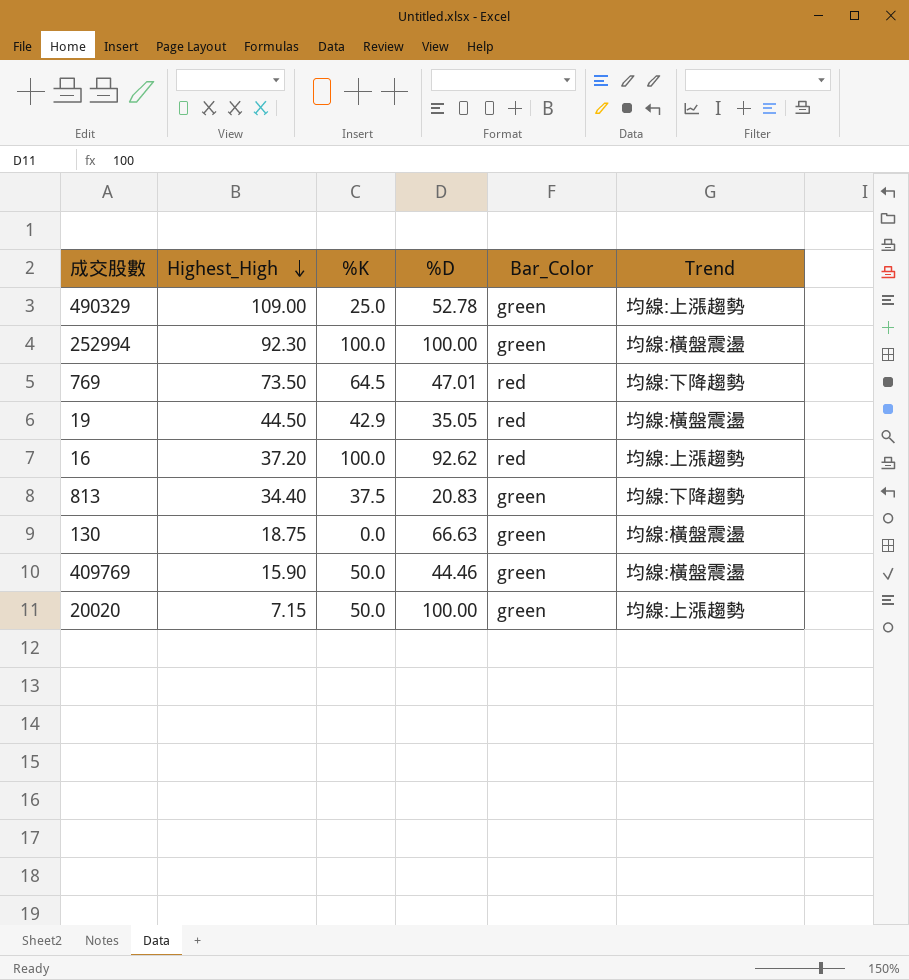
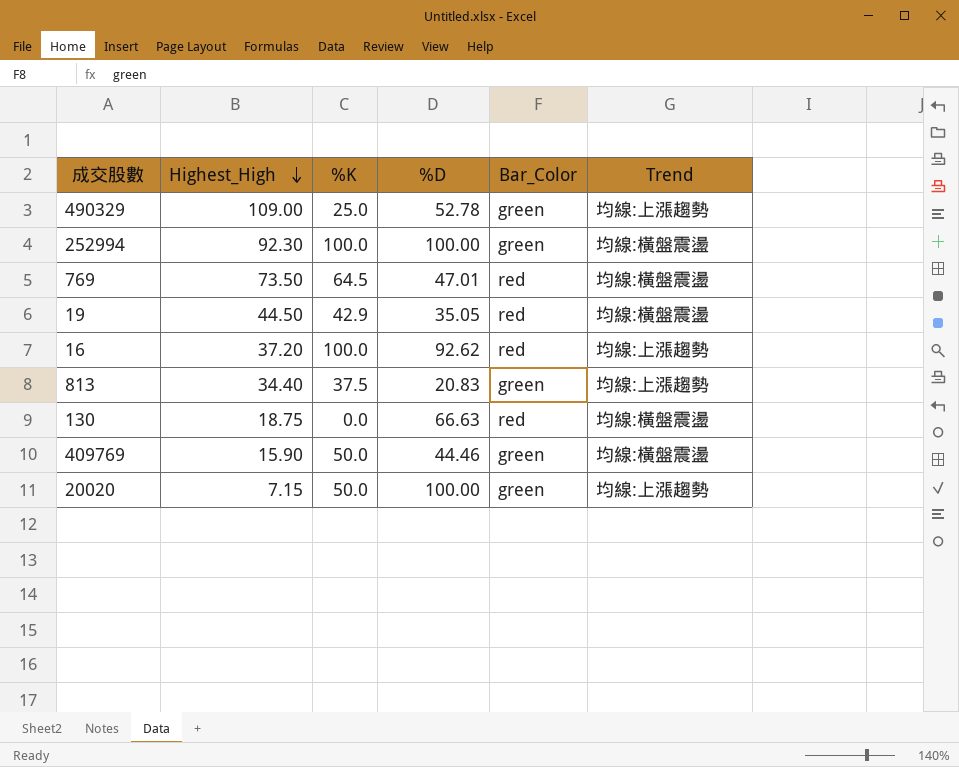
769 | Trend: 均線:下降趨勢 -> 均線:橫盤震盪
813 | Trend: 均線:下降趨勢 -> 均線:上漲趨勢
130 | Bar_Color: green -> red

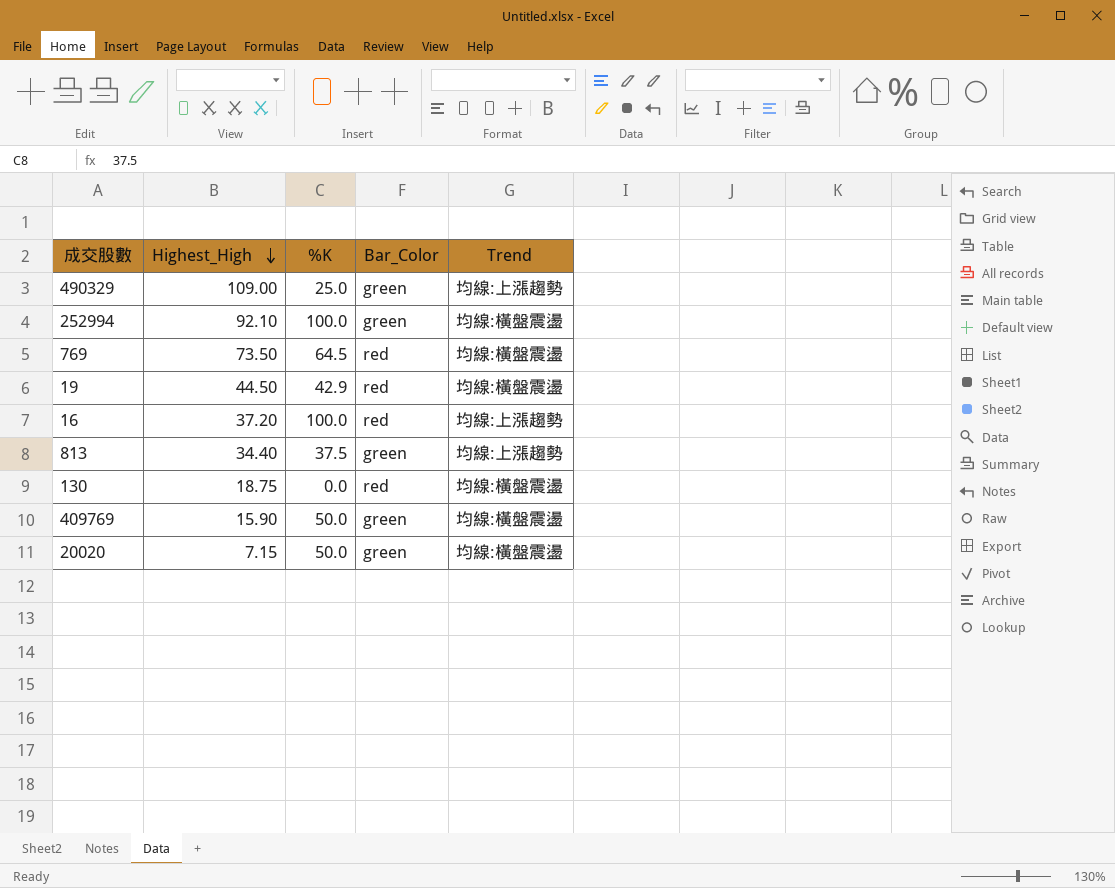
column %D | position: 4 -> none
252994 | Highest_High: 92.30 -> 92.10
20020 | Trend: 均線:上漲趨勢 -> 均線:橫盤震盪

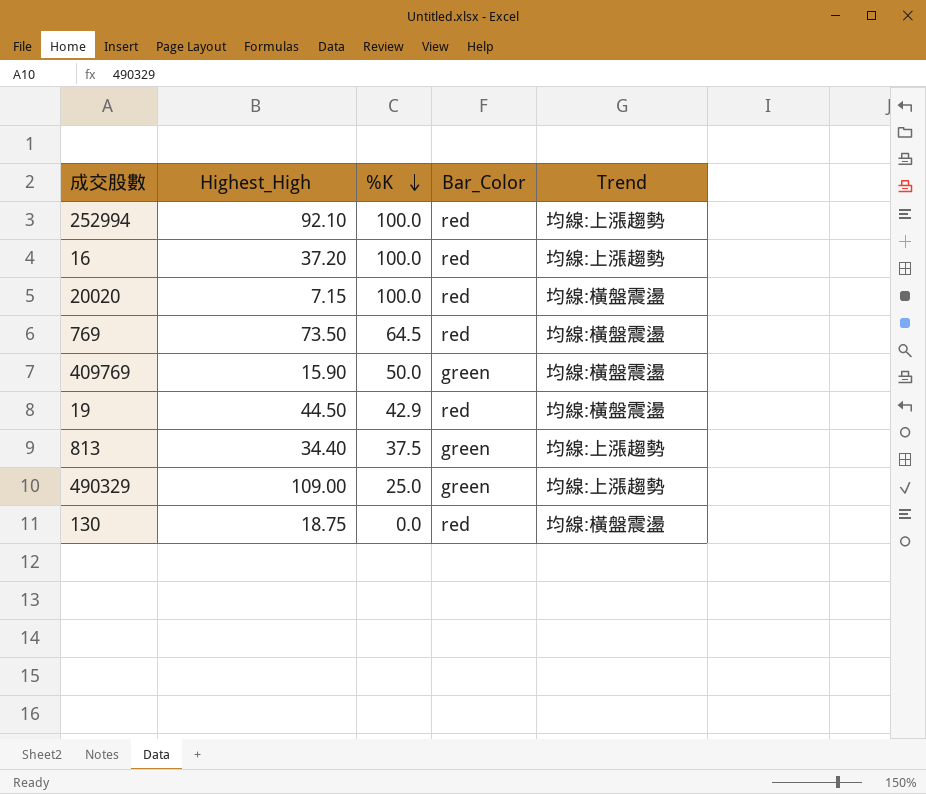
row order: Highest_High descending -> %K descending
252994 | Bar_Color: green -> red
252994 | Trend: 均線:橫盤震盪 -> 均線:上漲趨勢
20020 | %K: 50.0 -> 100.0
20020 | Bar_Color: green -> red

